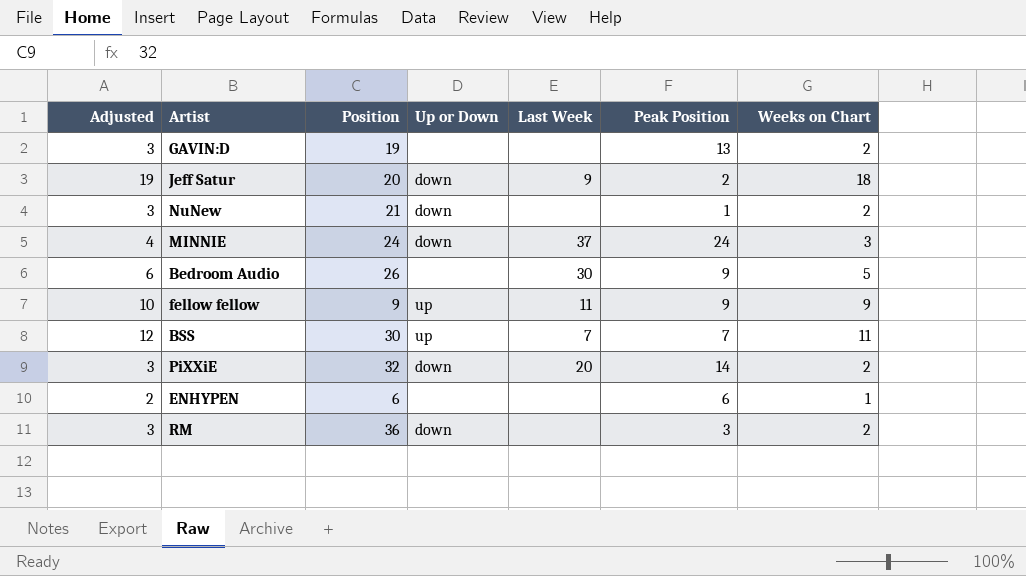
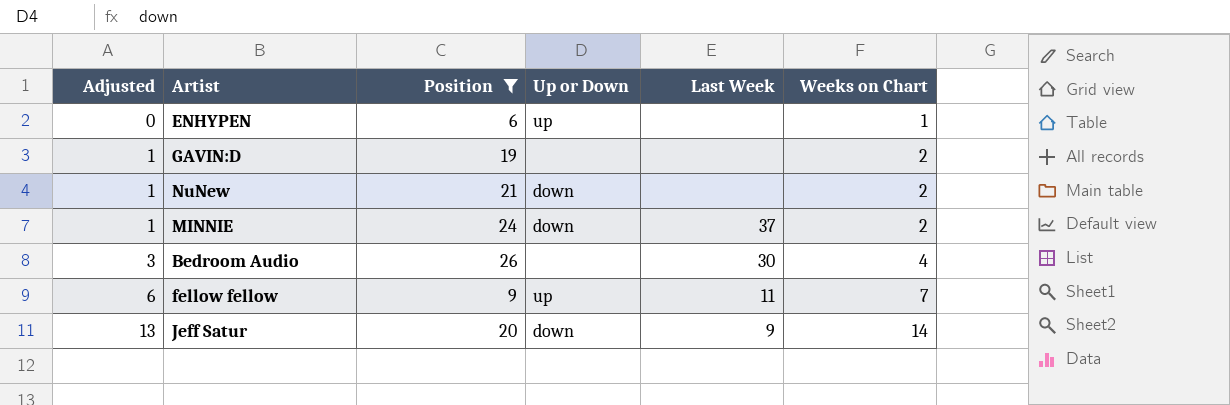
filter: none -> Position <= 26
row order: none -> Adjusted ascending
column Peak Position | position: 6 -> none
column Adjusted | formula: [Weeks on Chart] + 1 -> [Weeks on Chart] - 1
ENHYPEN | Up or Down: none -> up
MINNIE | Weeks on Chart: 3 -> 2
Bedroom Audio | Weeks on Chart: 5 -> 4
fellow fellow | Weeks on Chart: 9 -> 7
Jeff Satur | Weeks on Chart: 18 -> 14

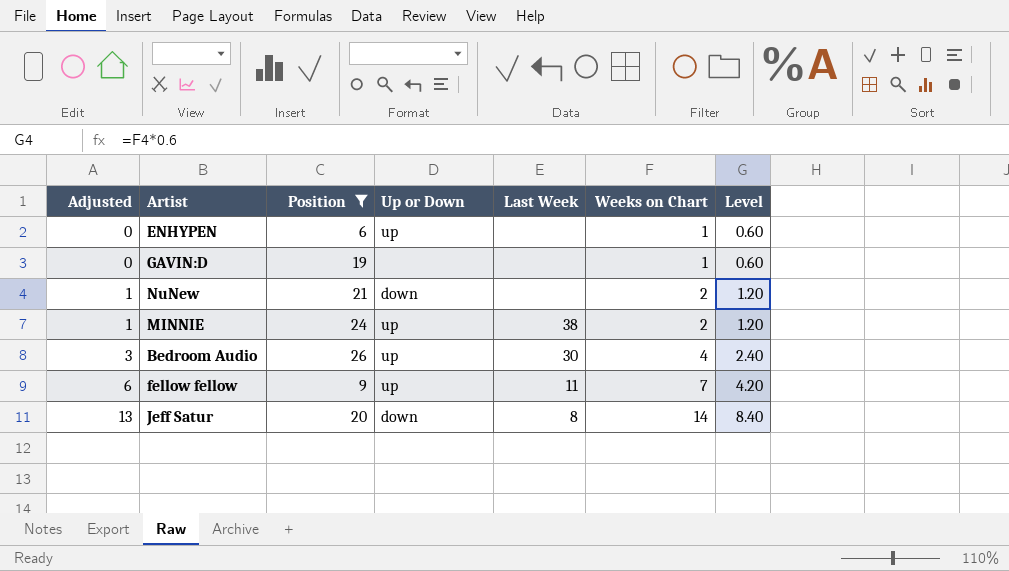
column Level | formula: none -> [Weeks on Chart] * 0.6
GAVIN:D | Adjusted: 1 -> 0
GAVIN:D | Weeks on Chart: 2 -> 1
MINNIE | Up or Down: down -> up
MINNIE | Last Week: 37 -> 38
Bedroom Audio | Up or Down: none -> up
Jeff Satur | Last Week: 9 -> 8

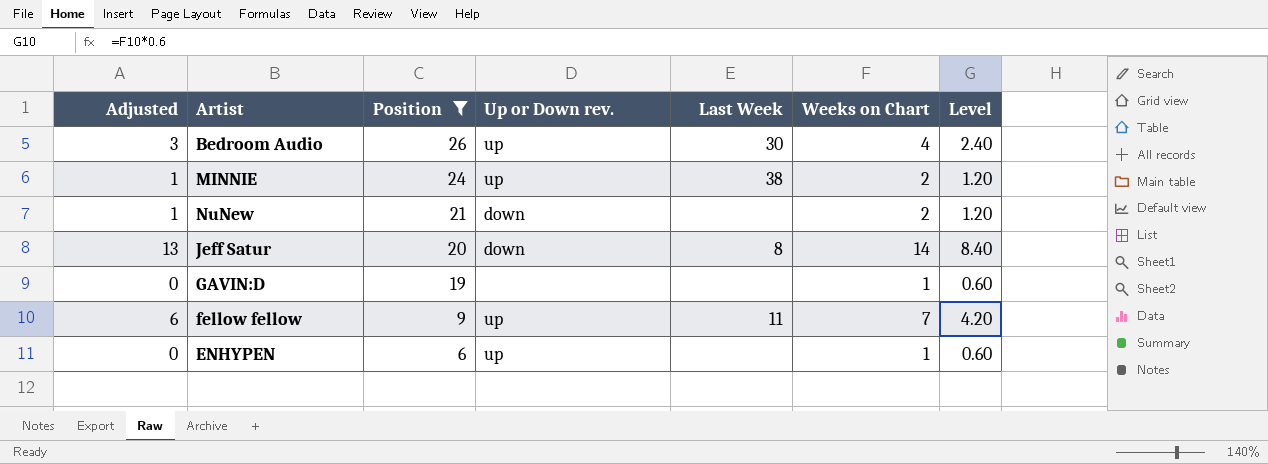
row order: Adjusted ascending -> Position descending
column name: Up or Down -> Up or Down rev.

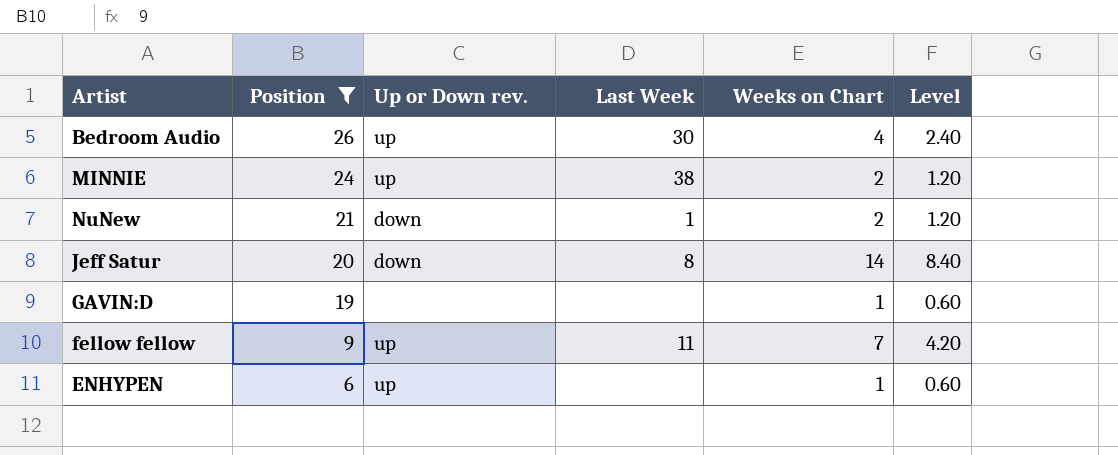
column Adjusted | formula: [Weeks on Chart] - 1 -> none
NuNew | Last Week: none -> 1

